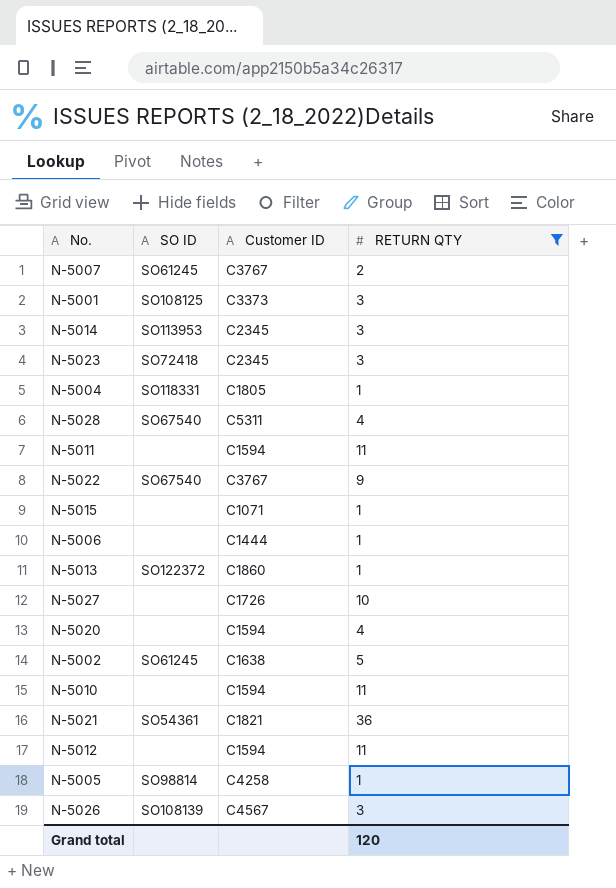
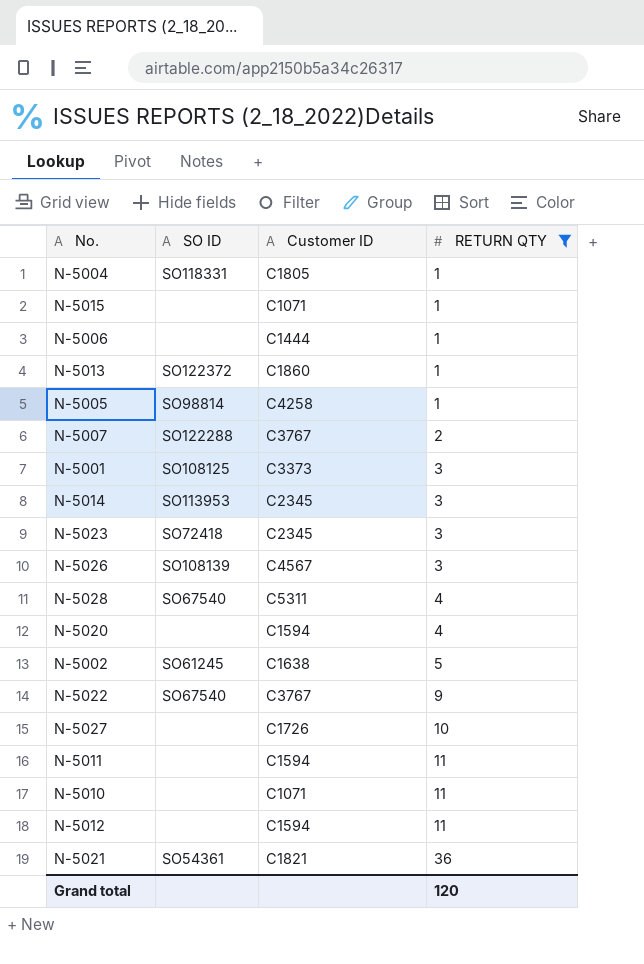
row order: none -> RETURN QTY ascending
N-5007 | SO ID: SO61245 -> SO122288
N-5010 | Customer ID: C1594 -> C1071

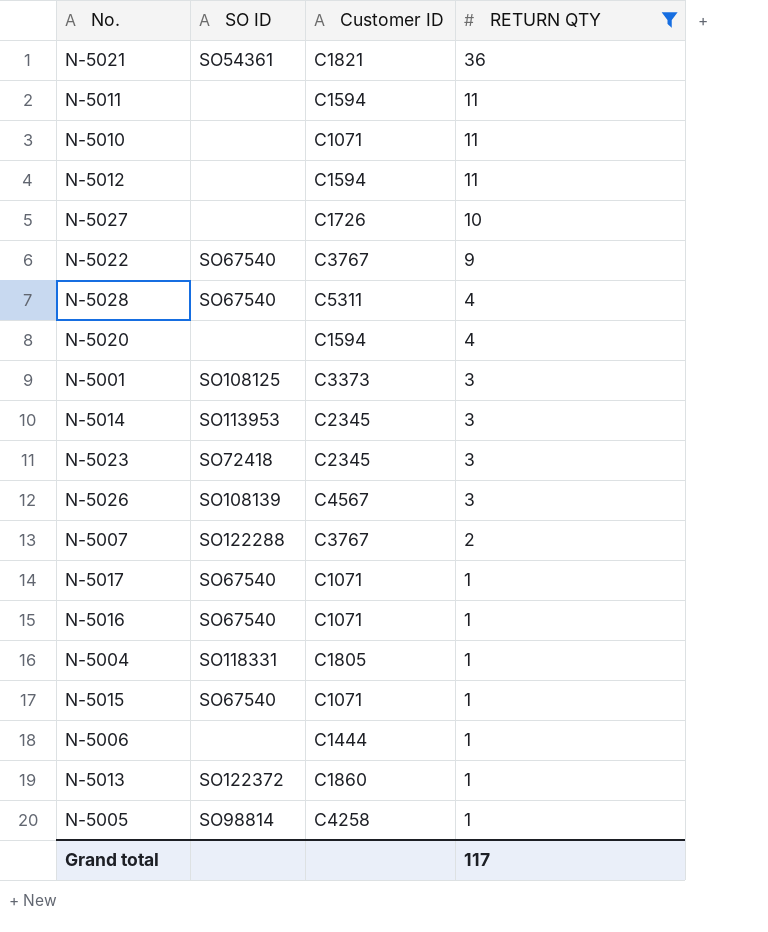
row order: RETURN QTY ascending -> RETURN QTY descending
row N-5002: SO61245 | C1638 | 5 -> none
row N-5017: none -> SO67540 | C1071 | 1
row N-5016: none -> SO67540 | C1071 | 1
N-5015 | SO ID: none -> SO67540
Grand total | RETURN QTY: 120 -> 117

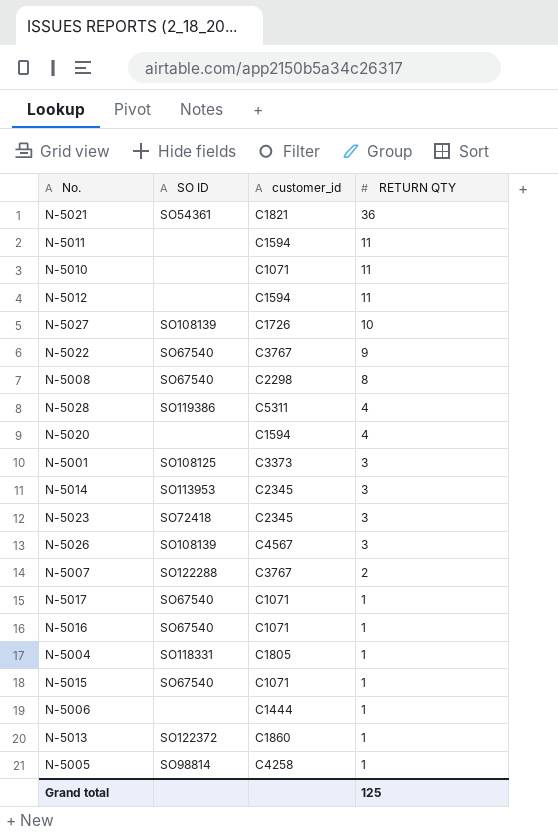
filter: RETURN QTY != 8 -> none
column name: Customer ID -> customer_id
N-5027 | SO ID: none -> SO108139
N-5028 | SO ID: SO67540 -> SO119386
Grand total | RETURN QTY: 117 -> 125

